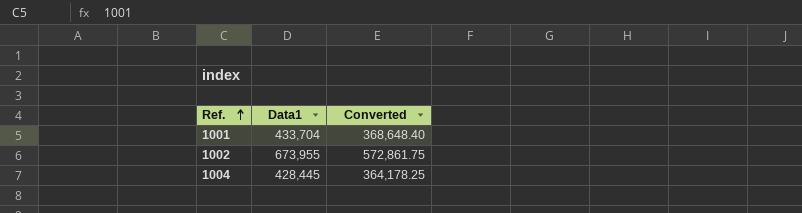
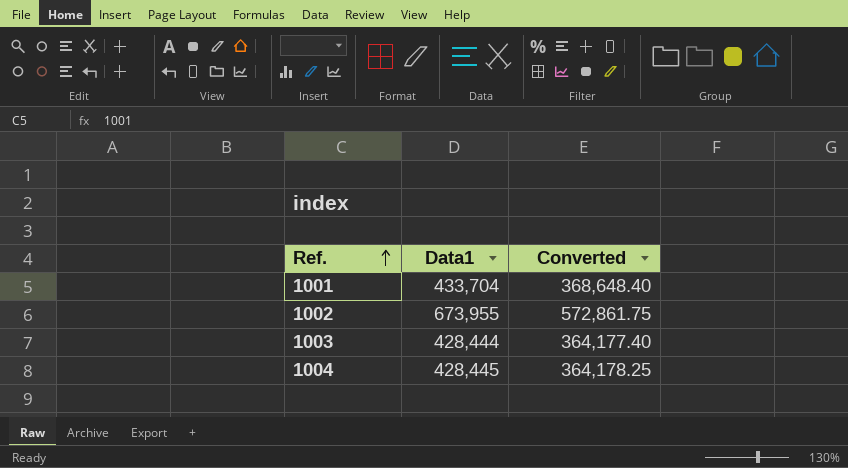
row 1003: none -> 428,444 | 364,177.40

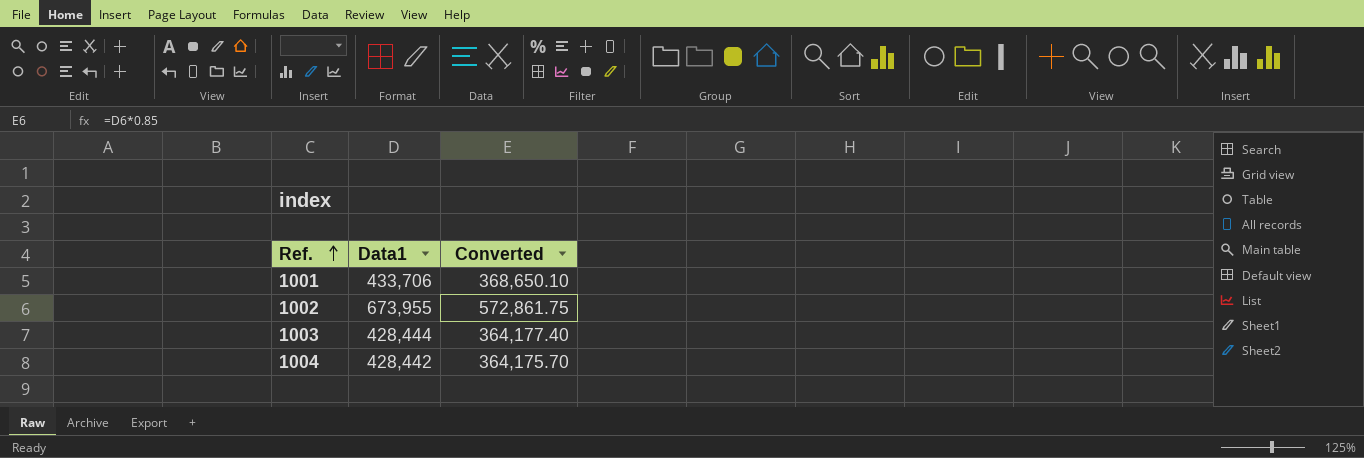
1001 | Data1: 433,704 -> 433,706
1001 | Converted: 368,648.40 -> 368,650.10
1004 | Data1: 428,445 -> 428,442
1004 | Converted: 364,178.25 -> 364,175.70

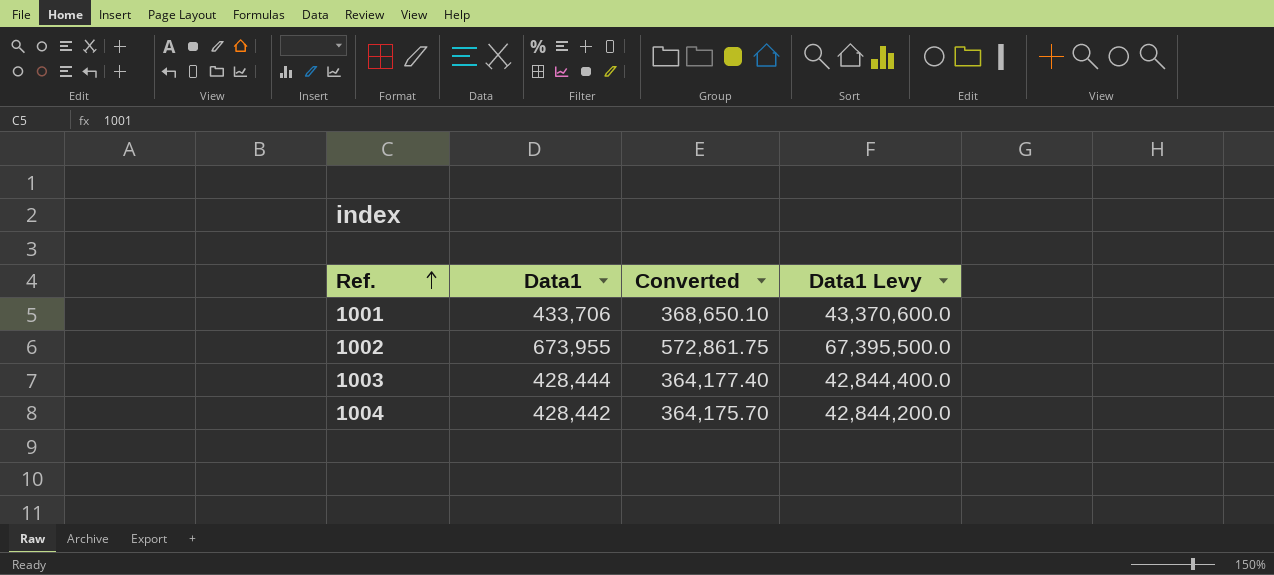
column Data1 Levy | formula: none -> [Data1] * 100

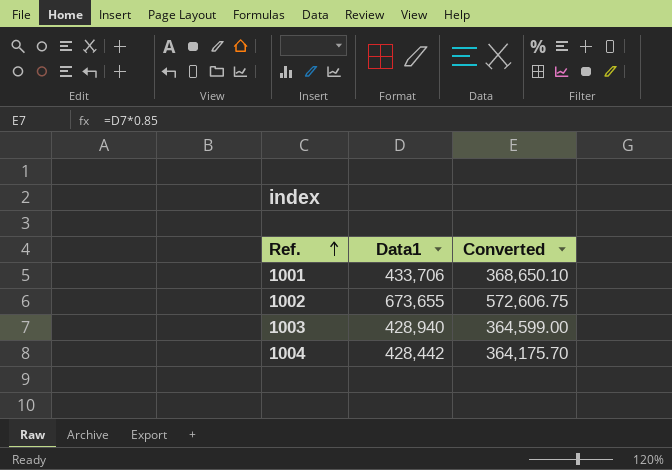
column Data1 Levy | formula: [Data1] * 100 -> none
1002 | Data1: 673,955 -> 673,655
1002 | Converted: 572,861.75 -> 572,606.75
1003 | Data1: 428,444 -> 428,940
1003 | Converted: 364,177.40 -> 364,599.00

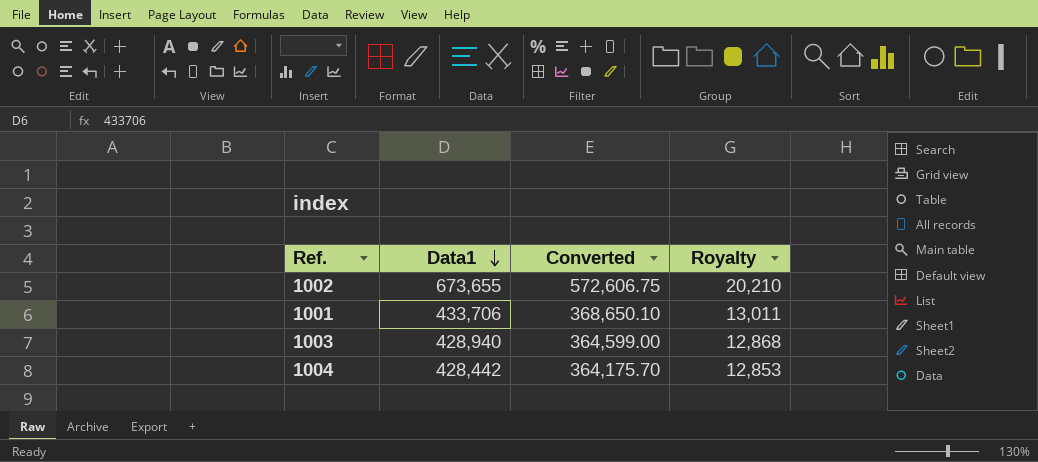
row order: Ref. ascending -> Data1 descending
column Royalty | formula: none -> [Data1] * 0.03

